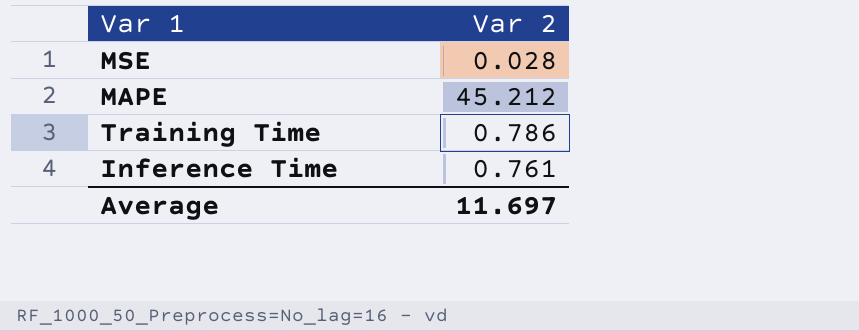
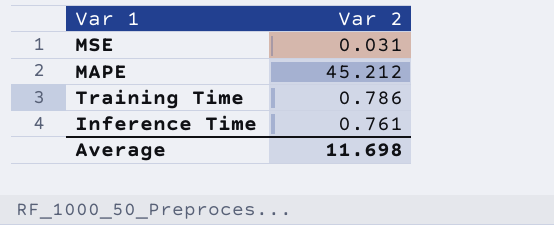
MSE | Var 2: 0.028 -> 0.031
Average | Var 2: 11.697 -> 11.698

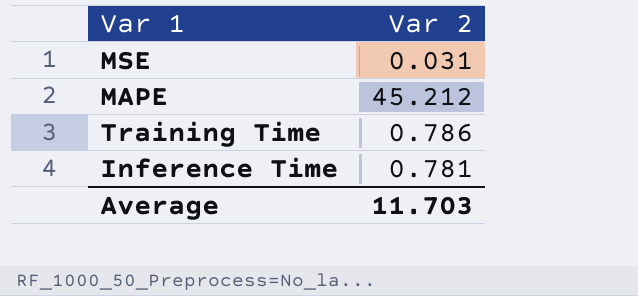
Inference Time | Var 2: 0.761 -> 0.781
Average | Var 2: 11.698 -> 11.703

